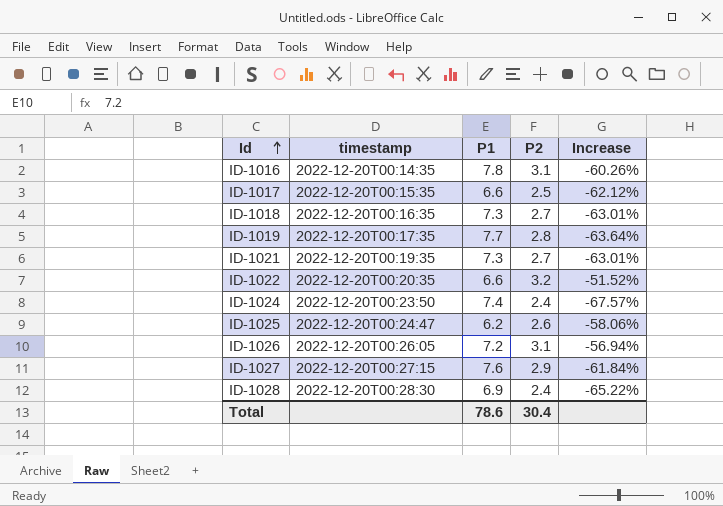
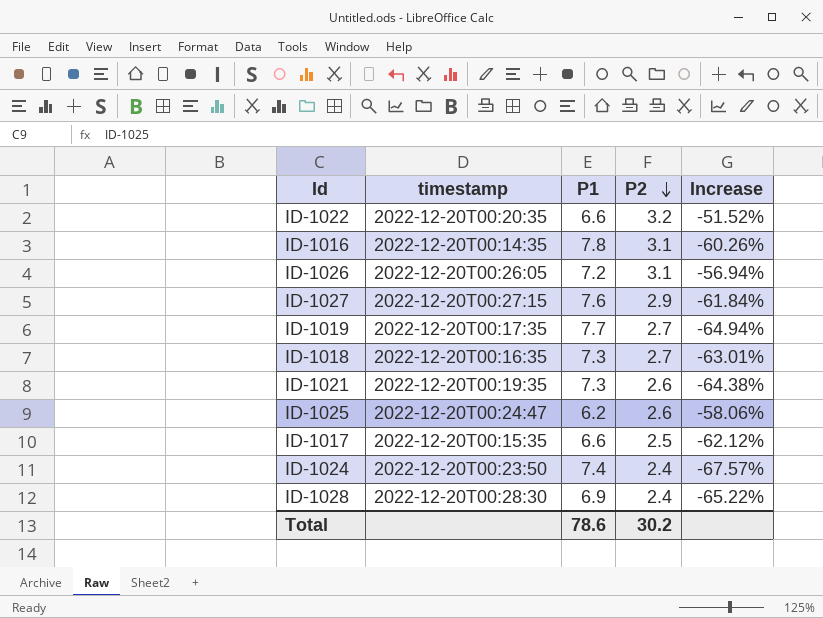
row order: Id ascending -> P2 descending
ID-1019 | P2: 2.8 -> 2.7
ID-1019 | Increase: -63.64% -> -64.94%
ID-1021 | P2: 2.7 -> 2.6
ID-1021 | Increase: -63.01% -> -64.38%
Total | P2: 30.4 -> 30.2

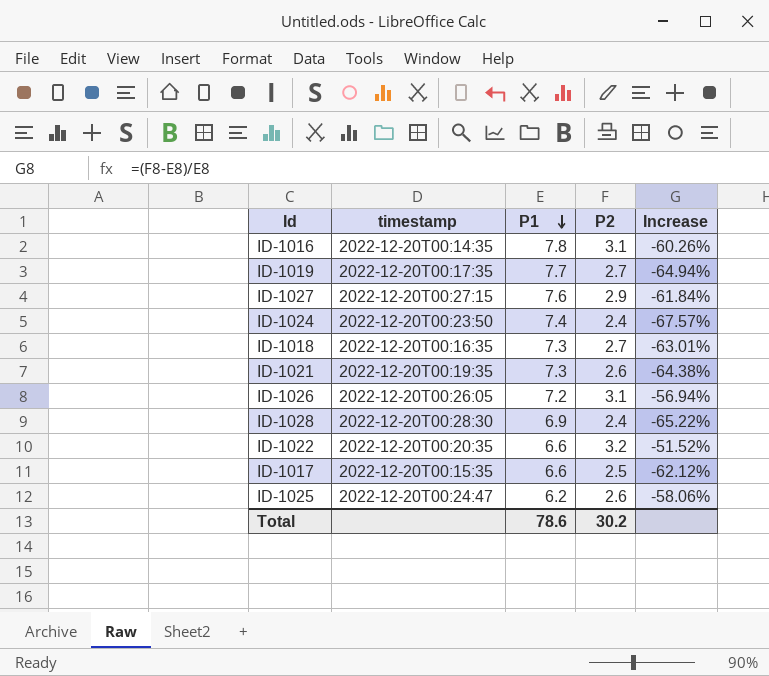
row order: P2 descending -> P1 descending

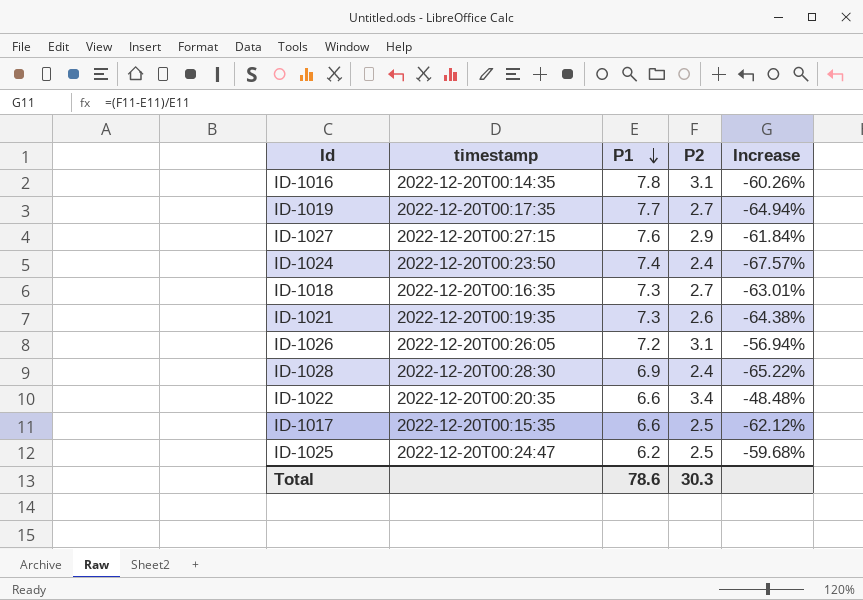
ID-1022 | P2: 3.2 -> 3.4
ID-1022 | Increase: -51.52% -> -48.48%
ID-1025 | P2: 2.6 -> 2.5
ID-1025 | Increase: -58.06% -> -59.68%
Total | P2: 30.2 -> 30.3

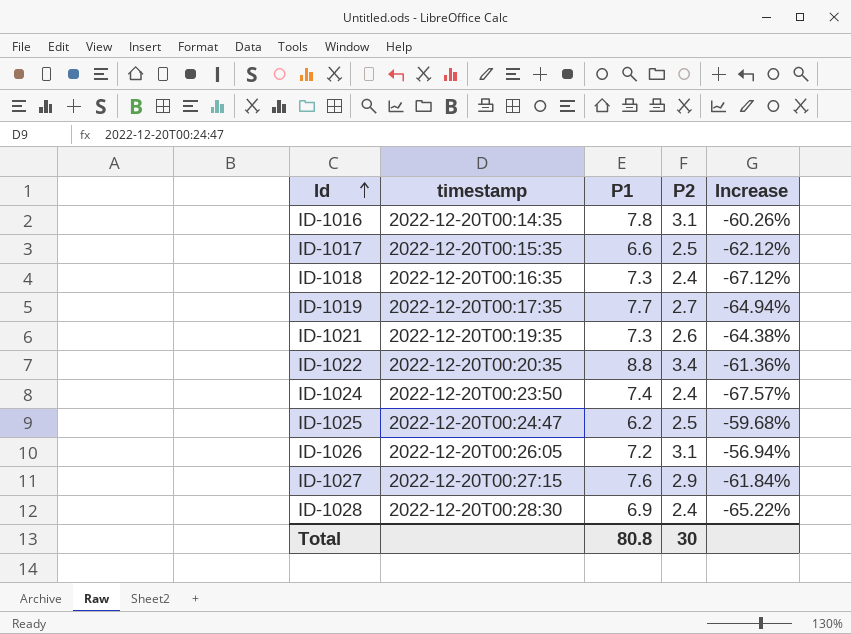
row order: P1 descending -> Id ascending
ID-1018 | P2: 2.7 -> 2.4
ID-1018 | Increase: -63.01% -> -67.12%
ID-1022 | P1: 6.6 -> 8.8
ID-1022 | Increase: -48.48% -> -61.36%
Total | P1: 78.6 -> 80.8
Total | P2: 30.3 -> 30

